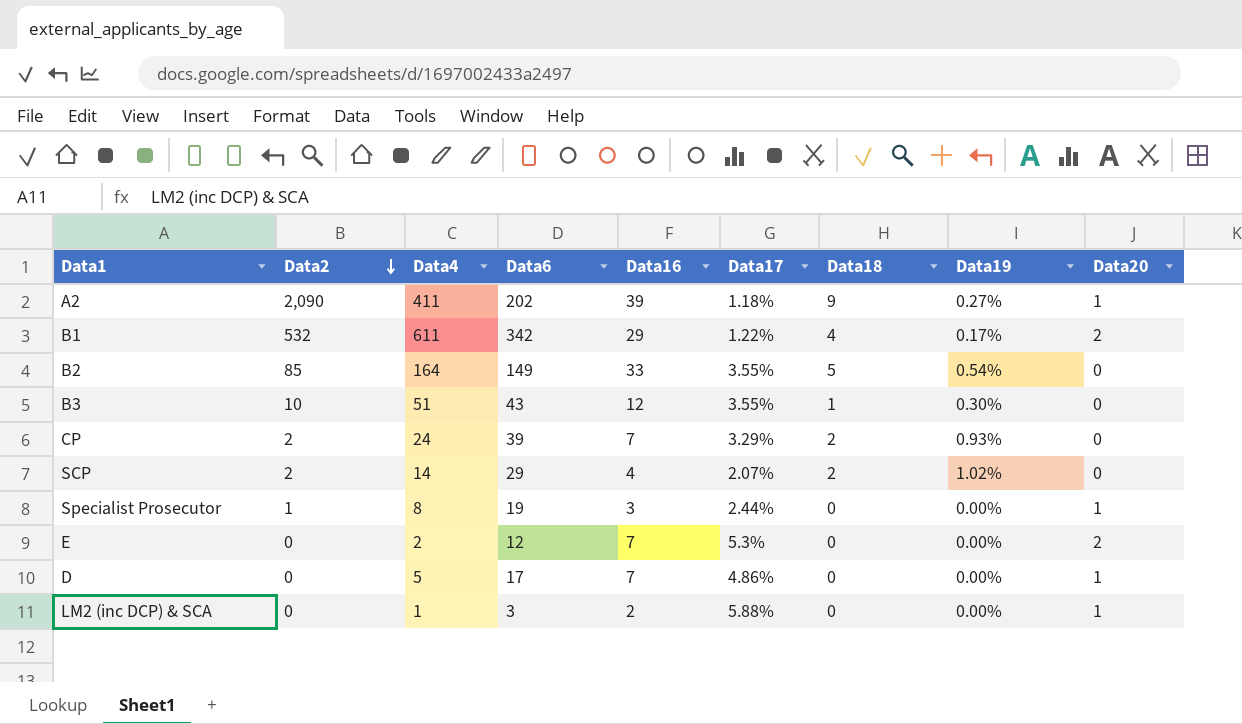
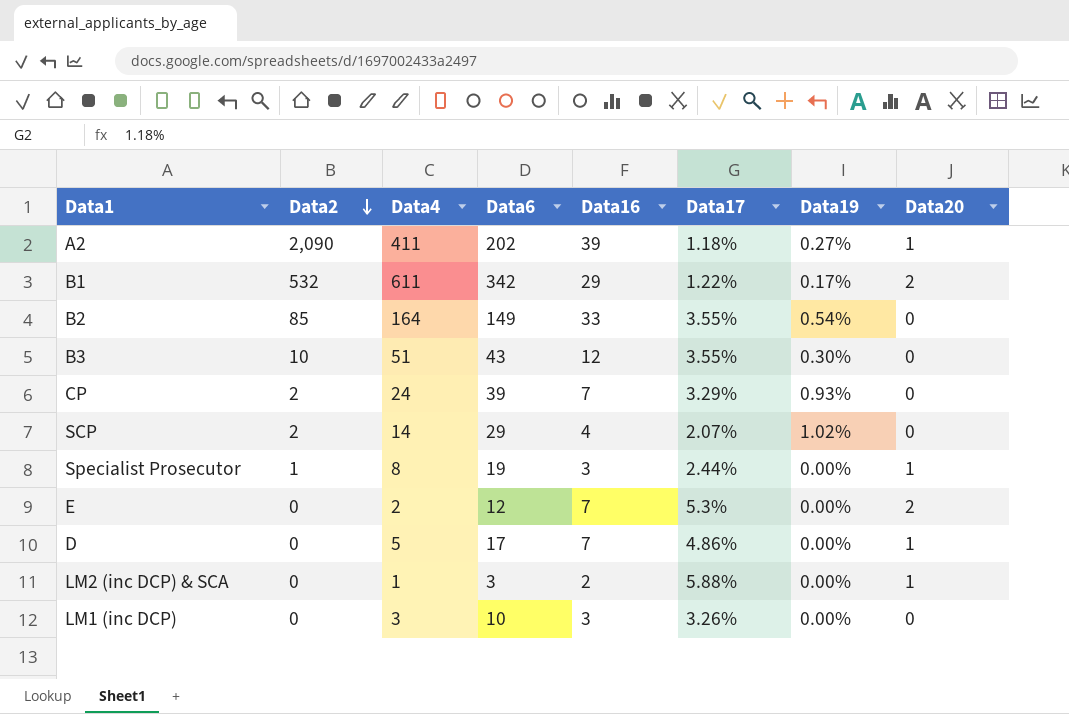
column Data18 | position: 7 -> none
row LM1 (inc DCP): none -> 0 | 3 | 10 | 3 | 3.26% | 0.00% | 0

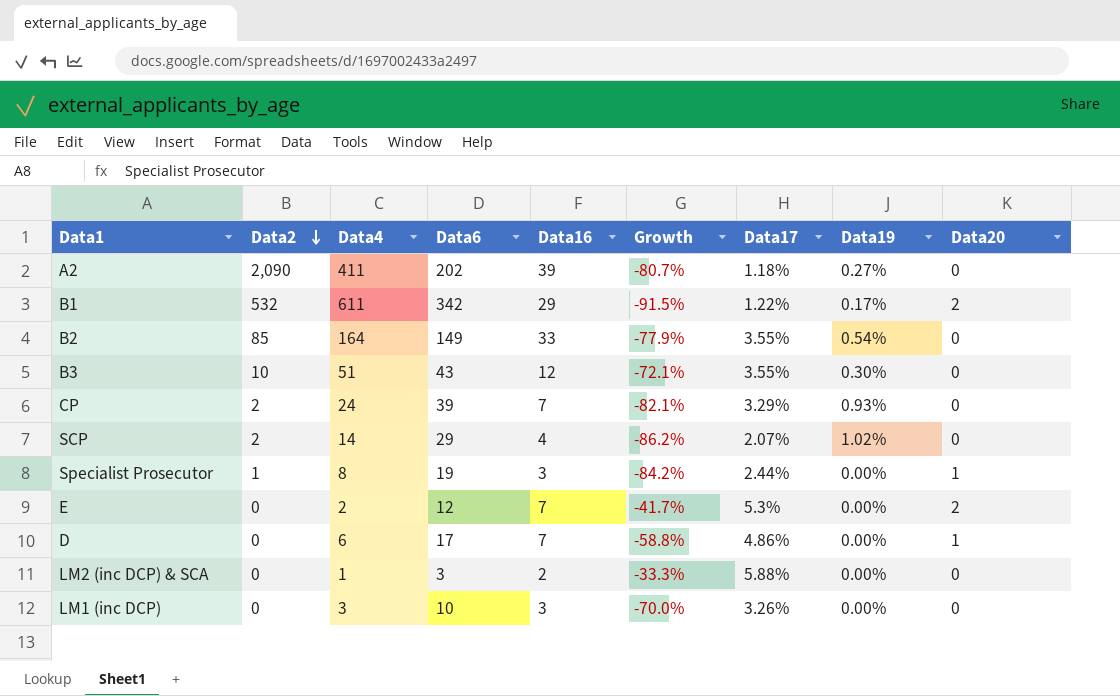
column Growth | formula: none -> ([Data16] - [Data6]) / [Data6]
A2 | Data20: 1 -> 0
D | Data4: 5 -> 6
LM2 (inc DCP) & SCA | Data20: 1 -> 0

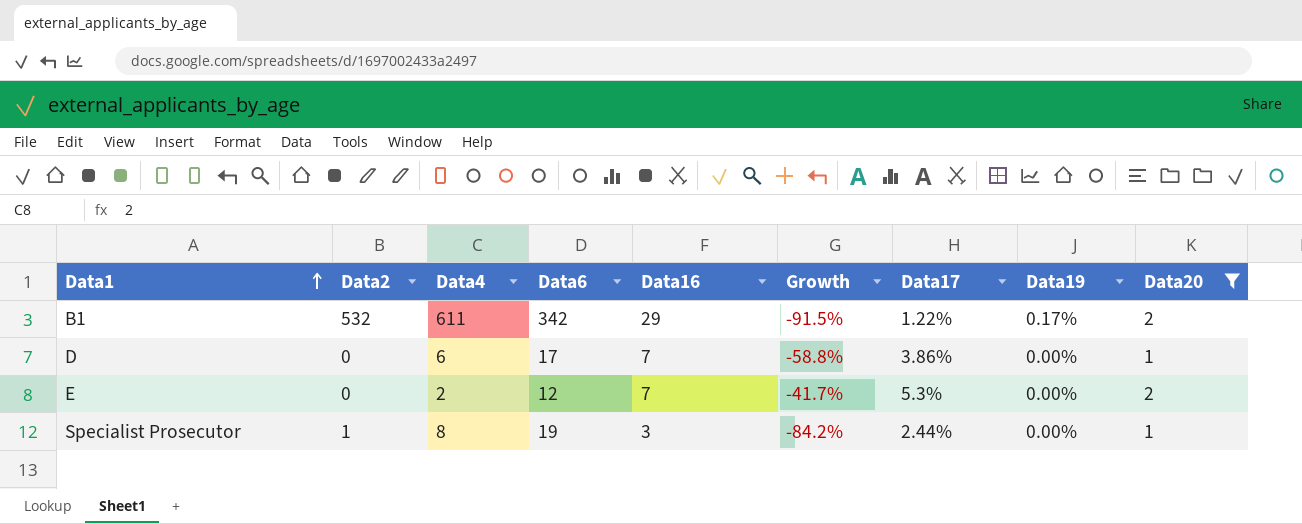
filter: none -> Data20 != 0
row order: Data2 descending -> Data1 ascending
D | Data17: 4.86% -> 3.86%

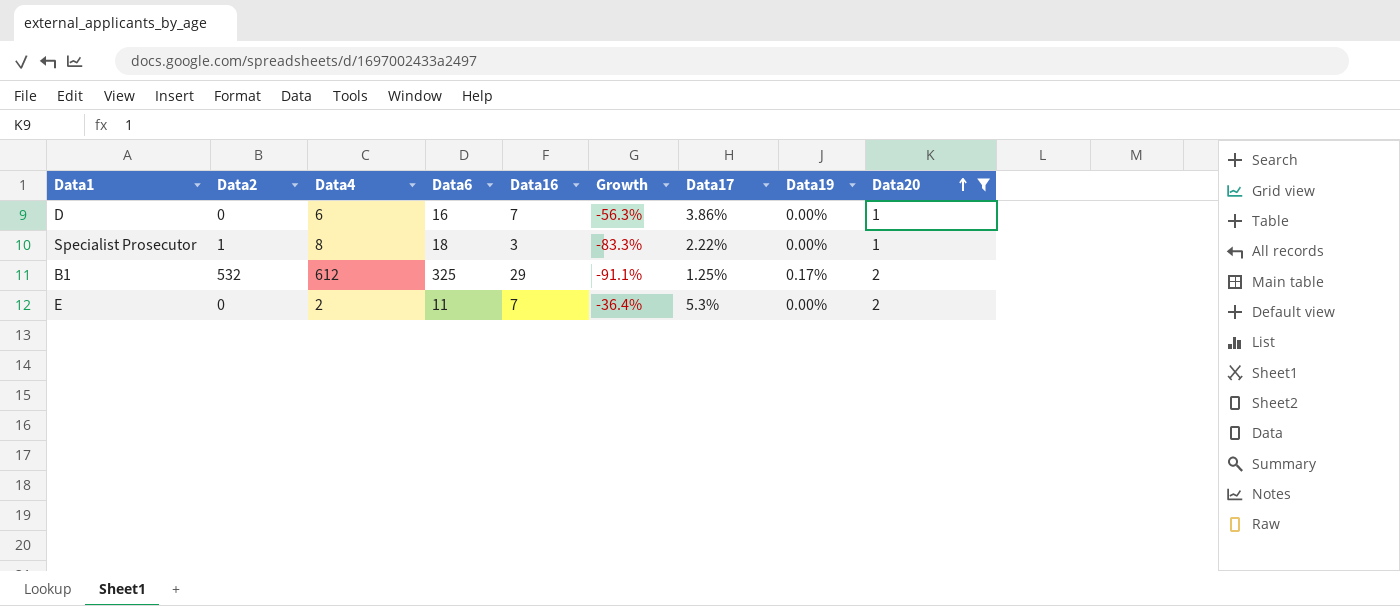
row order: Data1 ascending -> Data20 ascending
D | Data6: 17 -> 16
D | Growth: -58.8% -> -56.3%
Specialist Prosecutor | Data6: 19 -> 18
Specialist Prosecutor | Growth: -84.2% -> -83.3%
Specialist Prosecutor | Data17: 2.44% -> 2.22%
B1 | Data4: 611 -> 612
B1 | Data6: 342 -> 325
B1 | Growth: -91.5% -> -91.1%
B1 | Data17: 1.22% -> 1.25%
E | Data6: 12 -> 11
E | Growth: -41.7% -> -36.4%

